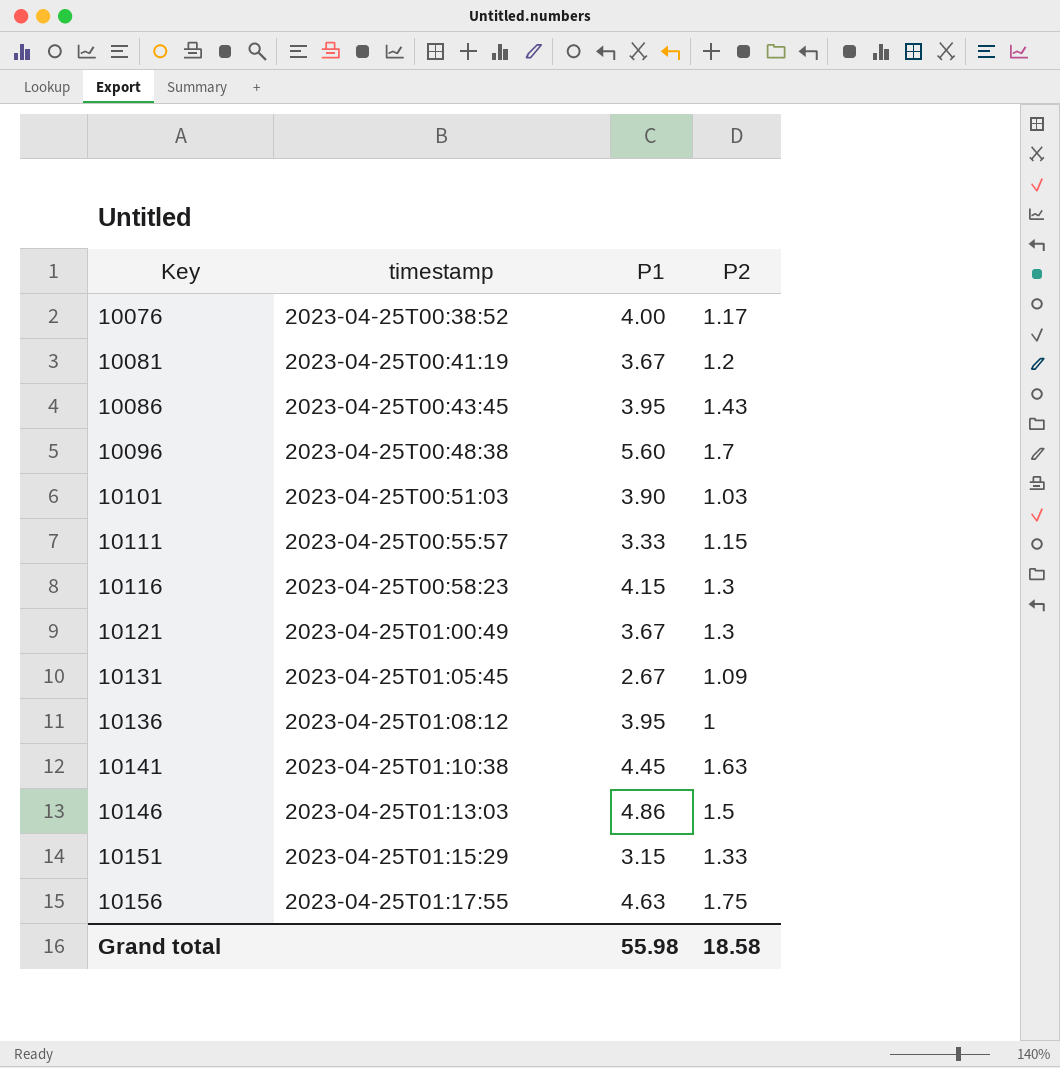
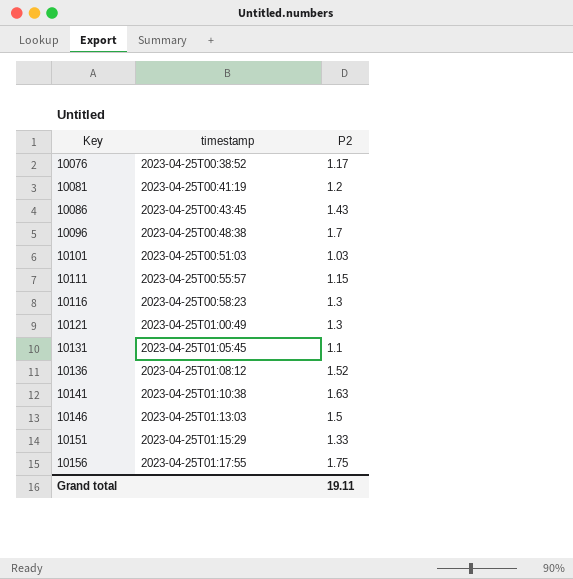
column P1 | position: 3 -> none
10131 | P2: 1.09 -> 1.1
10136 | P2: 1 -> 1.52
Grand total | P2: 18.58 -> 19.11

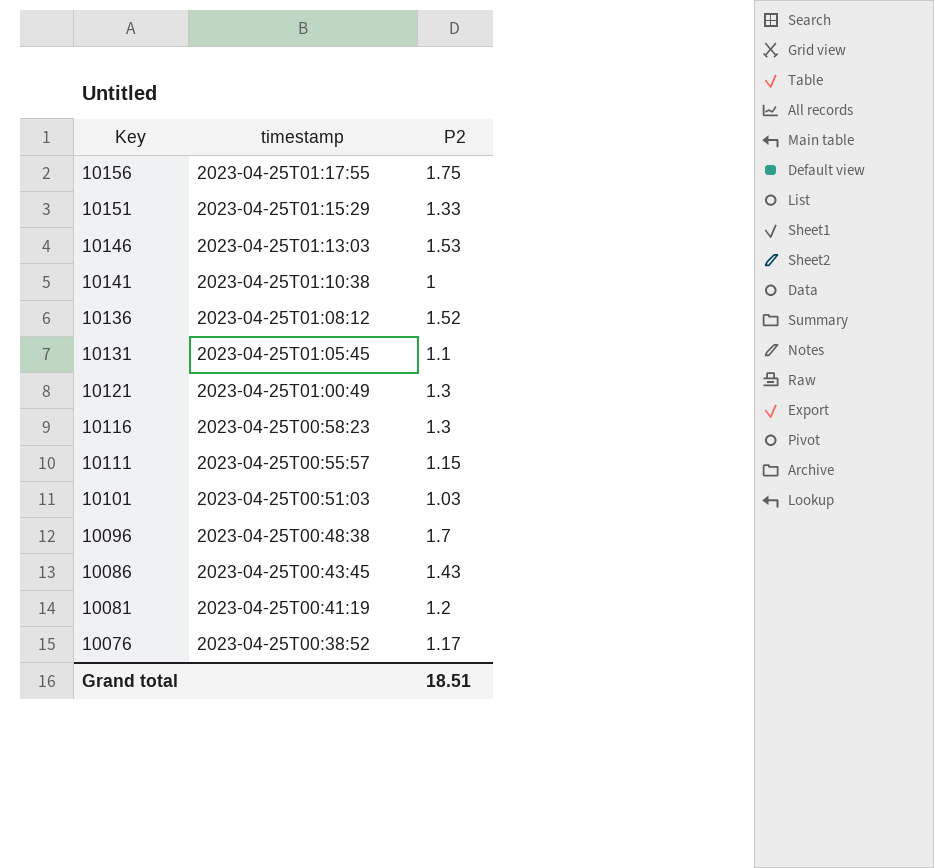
row order: Key ascending -> Key descending
10146 | P2: 1.5 -> 1.53
10141 | P2: 1.63 -> 1
Grand total | P2: 19.11 -> 18.51

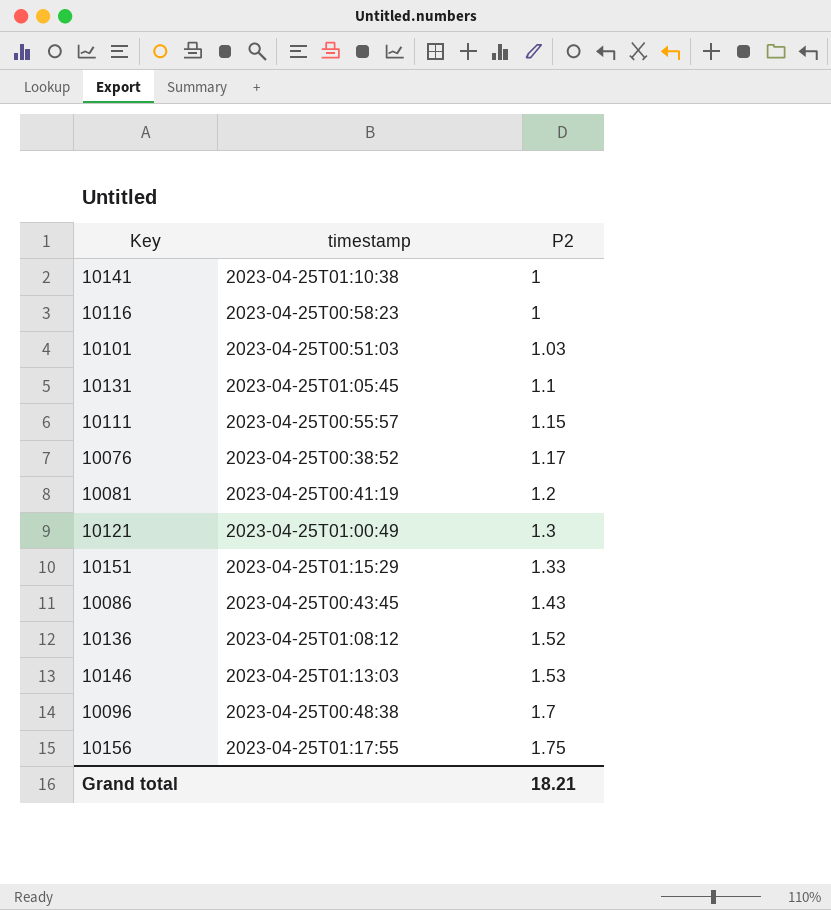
row order: Key descending -> P2 ascending
10116 | P2: 1.3 -> 1
Grand total | P2: 18.51 -> 18.21

